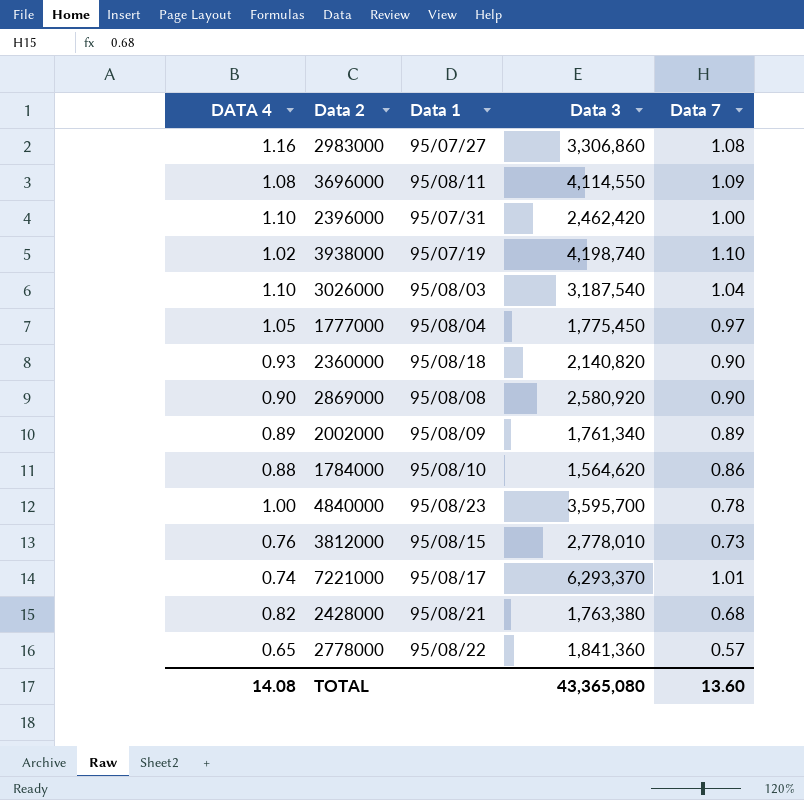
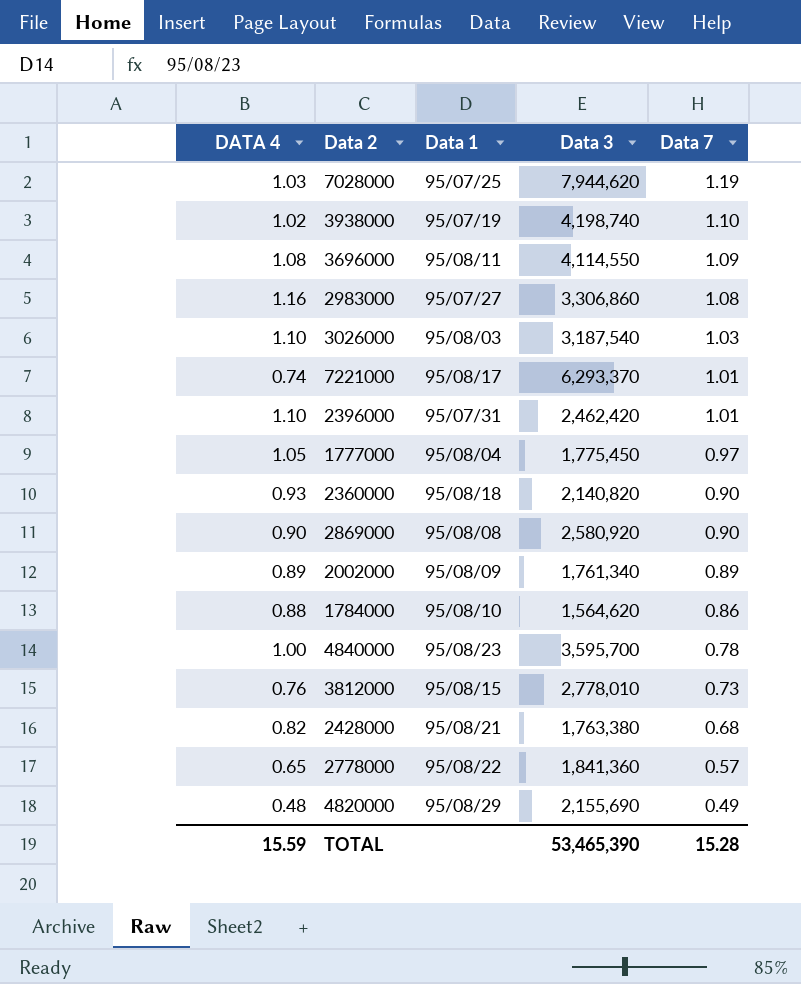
row order: none -> Data 7 descending
row 7028000: none -> 1.03 | 95/07/25 | 7,944,620 | 1.19
3026000 | Data 7: 1.04 -> 1.03
2396000 | Data 7: 1.00 -> 1.01
row 4820000: none -> 0.48 | 95/08/29 | 2,155,690 | 0.49
TOTAL | DATA 4: 14.08 -> 15.59
TOTAL | Data 3: 43,365,080 -> 53,465,390
TOTAL | Data 7: 13.60 -> 15.28

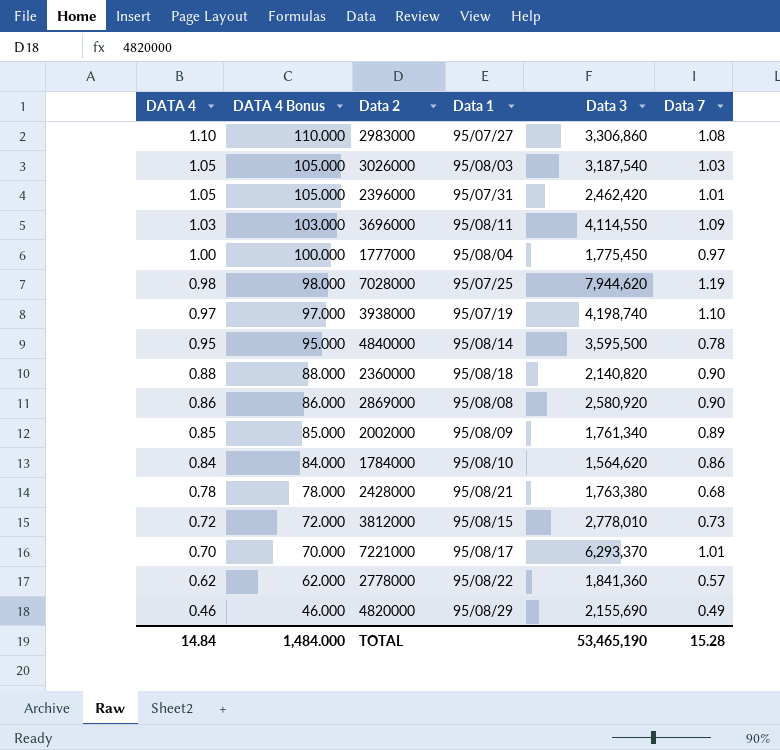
row order: Data 7 descending -> DATA 4 descending
column DATA 4 Bonus | formula: none -> [DATA 4] * 100
2983000 | DATA 4: 1.16 -> 1.10
3026000 | DATA 4: 1.10 -> 1.05
2396000 | DATA 4: 1.10 -> 1.05
3696000 | DATA 4: 1.08 -> 1.03
1777000 | DATA 4: 1.05 -> 1.00
7028000 | DATA 4: 1.03 -> 0.98
3938000 | DATA 4: 1.02 -> 0.97
4840000 | DATA 4: 1.00 -> 0.95
4840000 | Data 1: 95/08/23 -> 95/08/14
4840000 | Data 3: 3,595,700 -> 3,595,500
2360000 | DATA 4: 0.93 -> 0.88
2869000 | DATA 4: 0.90 -> 0.86
2002000 | DATA 4: 0.89 -> 0.85
1784000 | DATA 4: 0.88 -> 0.84
2428000 | DATA 4: 0.82 -> 0.78
3812000 | DATA 4: 0.76 -> 0.72
7221000 | DATA 4: 0.74 -> 0.70
2778000 | DATA 4: 0.65 -> 0.62
4820000 | DATA 4: 0.48 -> 0.46
TOTAL | DATA 4: 15.59 -> 14.84
TOTAL | Data 3: 53,465,390 -> 53,465,190

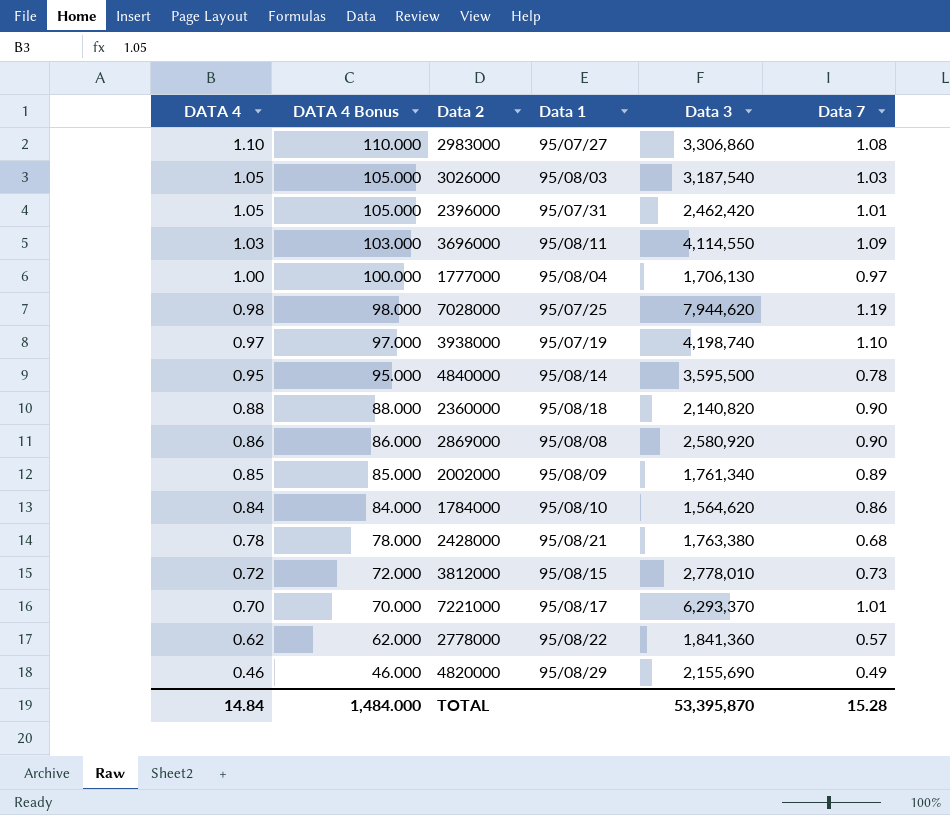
1777000 | Data 3: 1,775,450 -> 1,706,130
TOTAL | Data 3: 53,465,190 -> 53,395,870

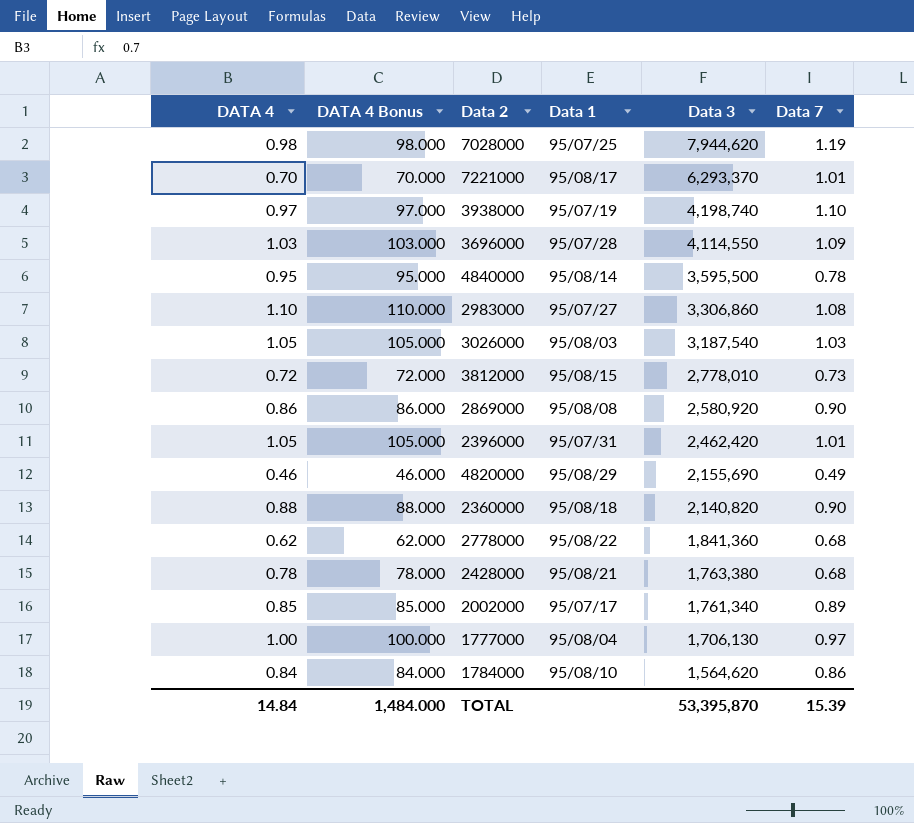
row order: DATA 4 descending -> Data 3 descending
3696000 | Data 1: 95/08/11 -> 95/07/28
2778000 | Data 7: 0.57 -> 0.68
2002000 | Data 1: 95/08/09 -> 95/07/17
TOTAL | Data 7: 15.28 -> 15.39

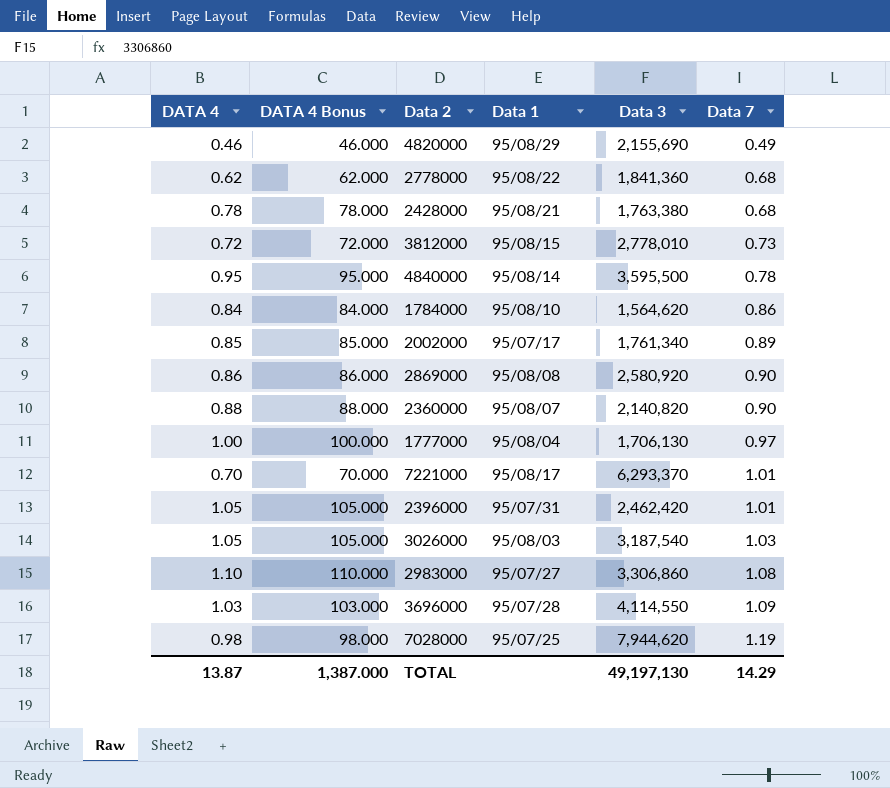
row order: Data 3 descending -> Data 7 ascending
row 3938000: 0.97 | 97.000 | 95/07/19 | 4,198,740 | 1.10 -> none
2360000 | Data 1: 95/08/18 -> 95/08/07
TOTAL | DATA 4: 14.84 -> 13.87
TOTAL | DATA 4 Bonus: 1,484.000 -> 1,387.000
TOTAL | Data 3: 53,395,870 -> 49,197,130
TOTAL | Data 7: 15.39 -> 14.29

